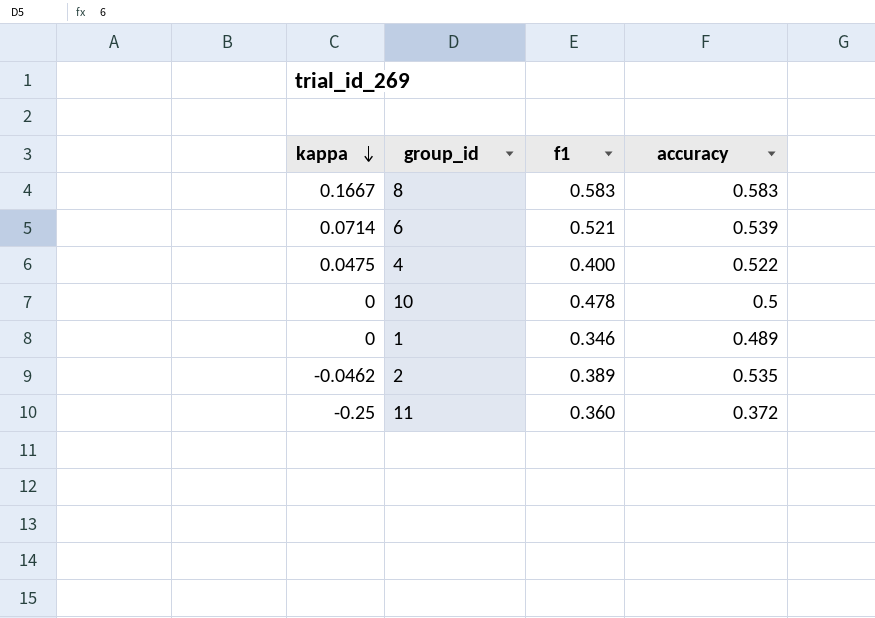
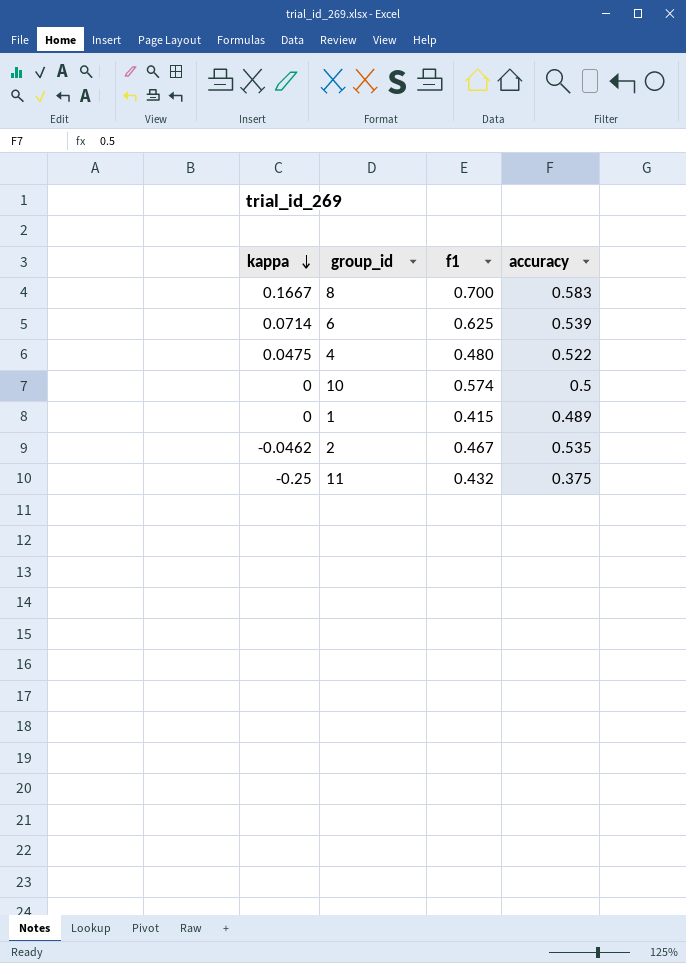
8 | f1: 0.583 -> 0.700
6 | f1: 0.521 -> 0.625
4 | f1: 0.400 -> 0.480
10 | f1: 0.478 -> 0.574
1 | f1: 0.346 -> 0.415
2 | f1: 0.389 -> 0.467
11 | f1: 0.360 -> 0.432
11 | accuracy: 0.372 -> 0.375

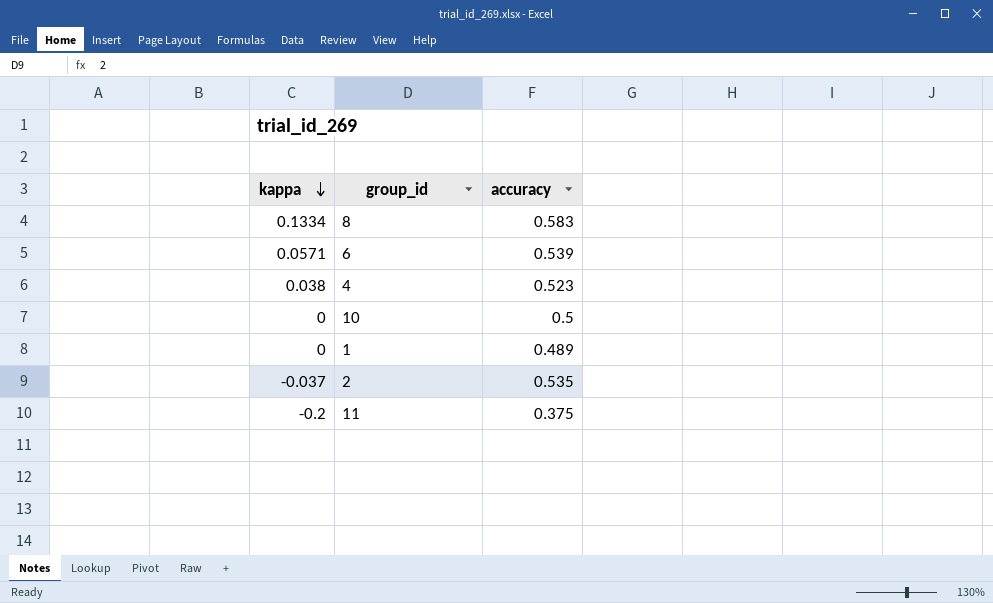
column f1 | position: 3 -> none
8 | kappa: 0.1667 -> 0.1334
6 | kappa: 0.0714 -> 0.0571
4 | kappa: 0.0475 -> 0.038
4 | accuracy: 0.522 -> 0.523
2 | kappa: -0.0462 -> -0.037
11 | kappa: -0.25 -> -0.2

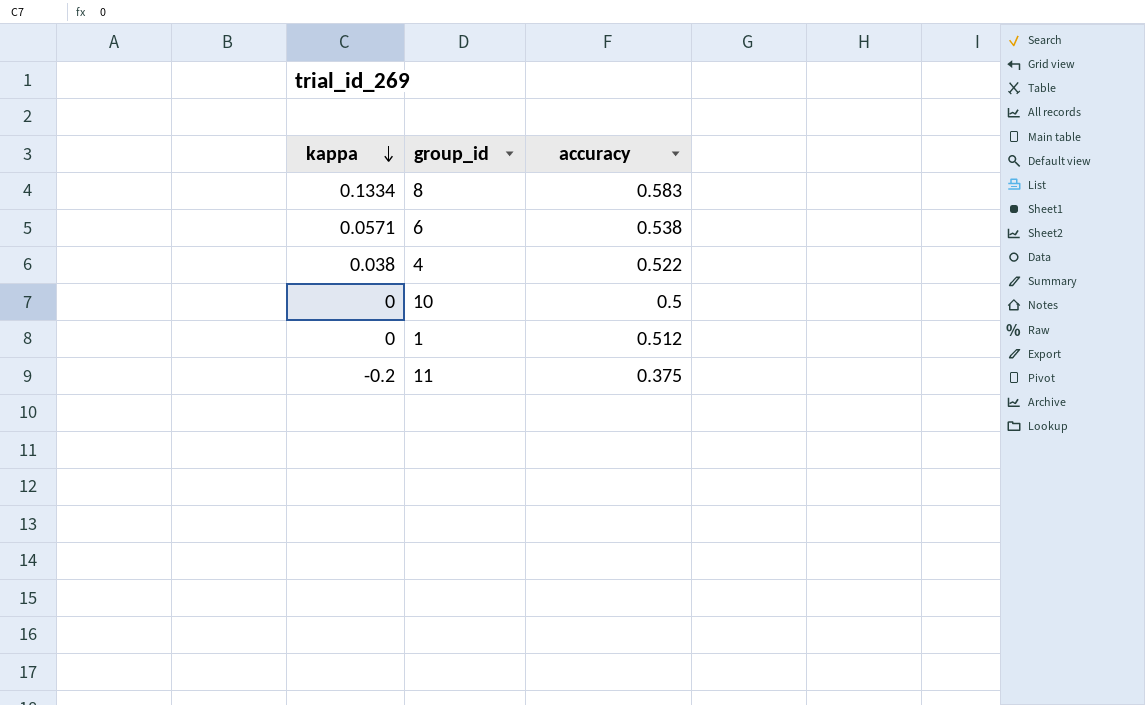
row 2: -0.037 | 0.535 -> none
6 | accuracy: 0.539 -> 0.538
4 | accuracy: 0.523 -> 0.522
1 | accuracy: 0.489 -> 0.512

